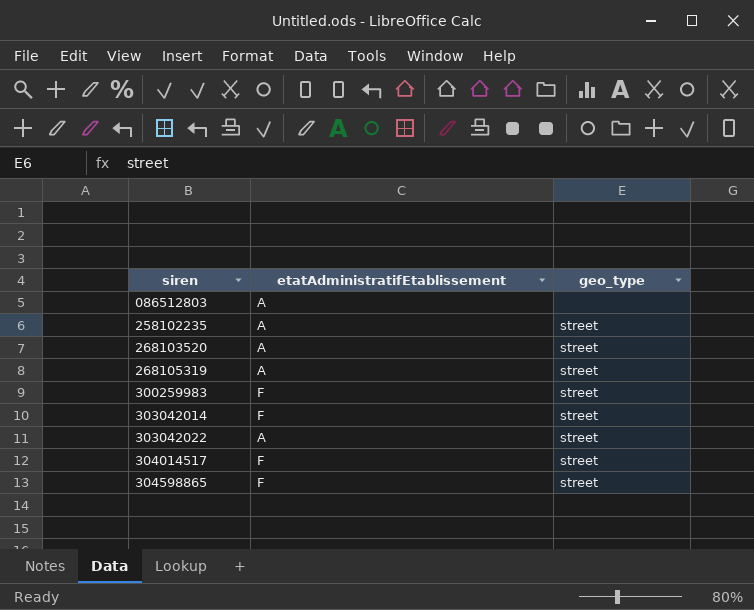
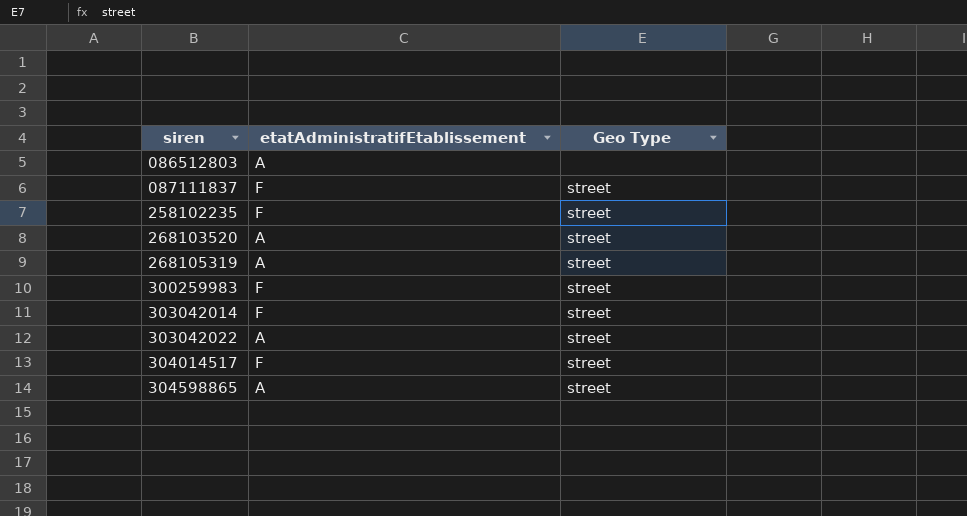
column name: geo_type -> Geo Type
row 087111837: none -> F | street
258102235 | etatAdministratifEtablissement: A -> F
304598865 | etatAdministratifEtablissement: F -> A

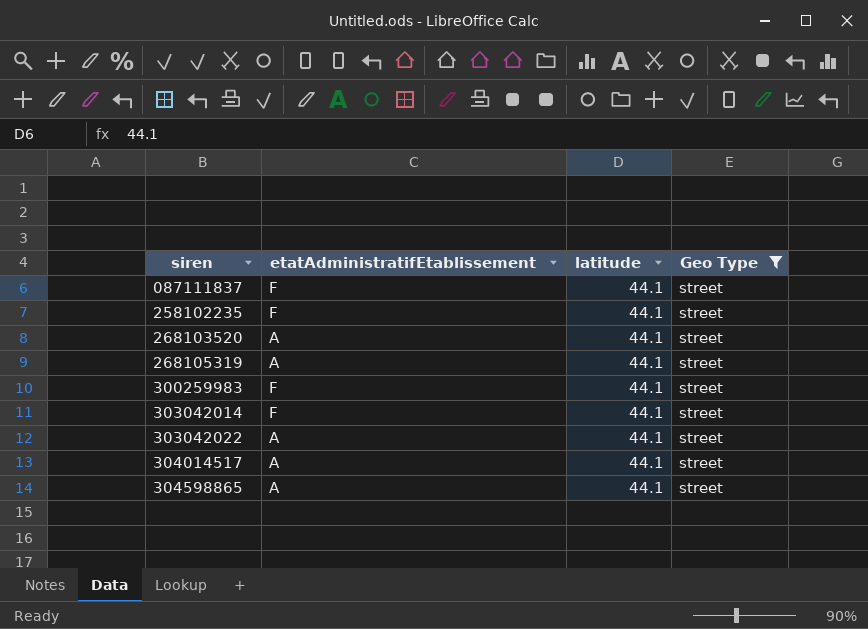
filter: none -> Geo Type = street
column latitude | position: none -> 3
304014517 | etatAdministratifEtablissement: F -> A

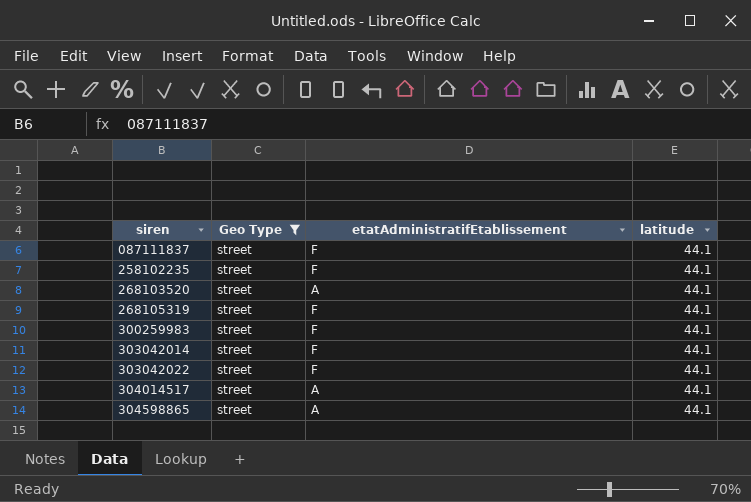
column Geo Type | position: 4 -> 2
268105319 | etatAdministratifEtablissement: A -> F
303042022 | etatAdministratifEtablissement: A -> F

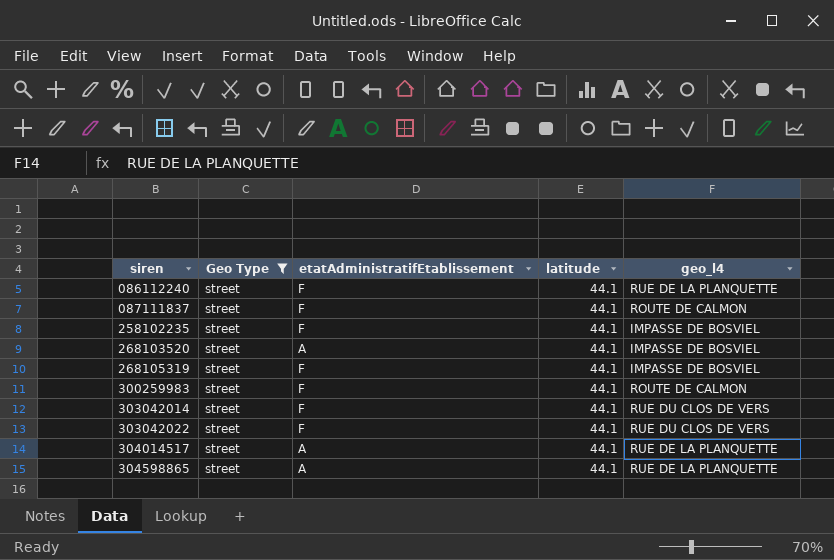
column geo_l4 | position: none -> 5
row 086112240: none -> street | F | 44.1 | RUE DE LA PLANQUETTE

